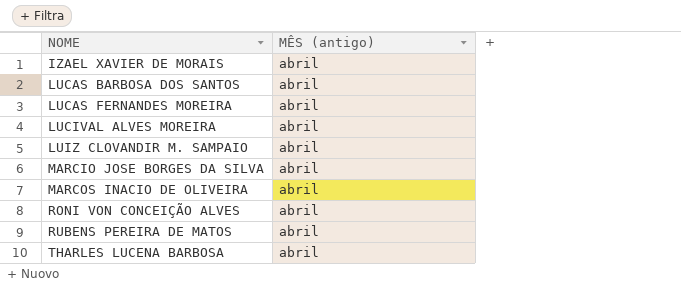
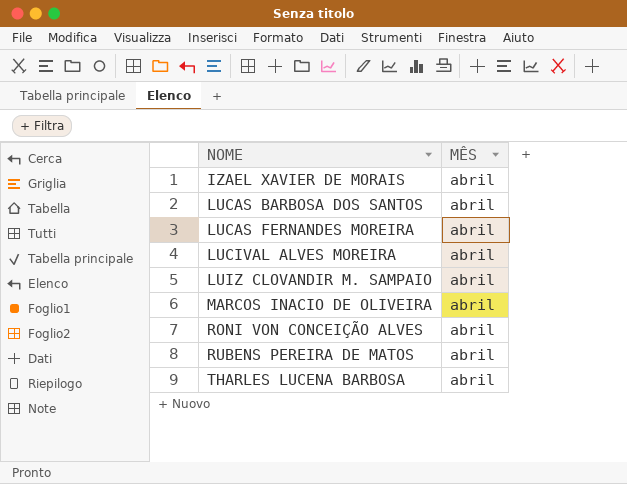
column name: MÊS (antigo) -> MÊS
row MARCIO JOSE BORGES DA SILVA: abril -> none

